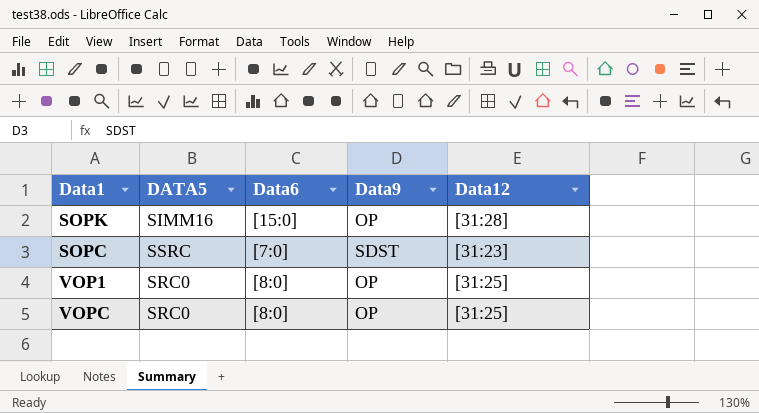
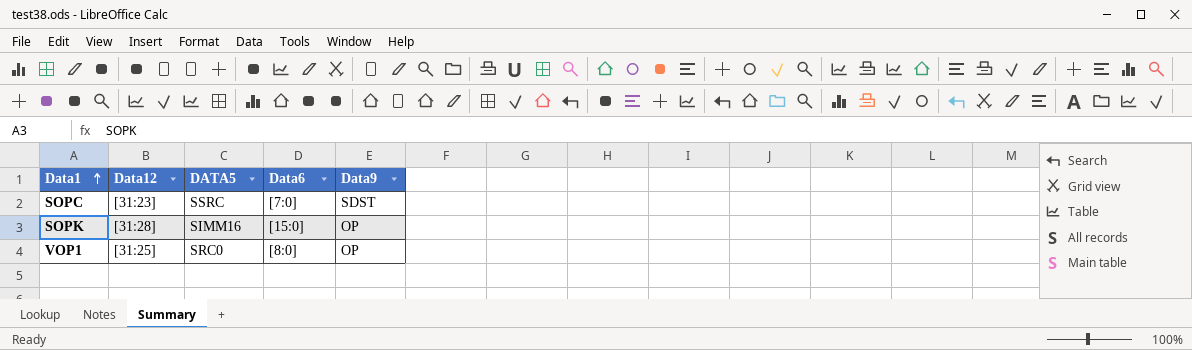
row order: none -> Data1 ascending
column Data12 | position: 5 -> 2
row VOPC: SRC0 | [8:0] | OP | [31:25] -> none

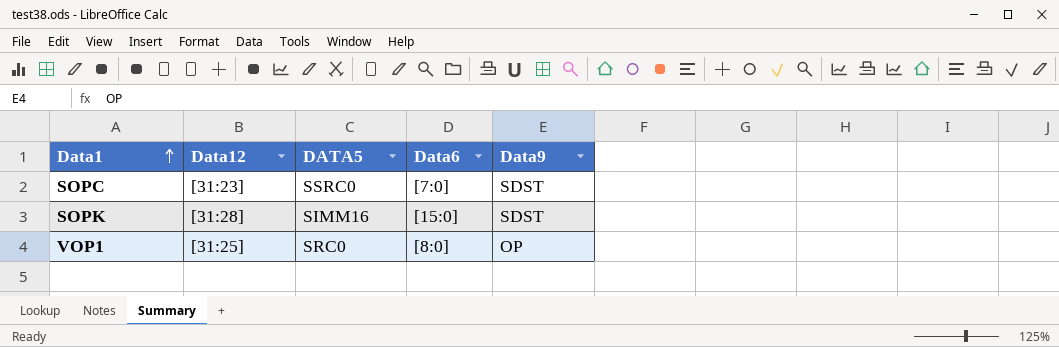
SOPC | DATA5: SSRC -> SSRC0
SOPK | Data9: OP -> SDST

